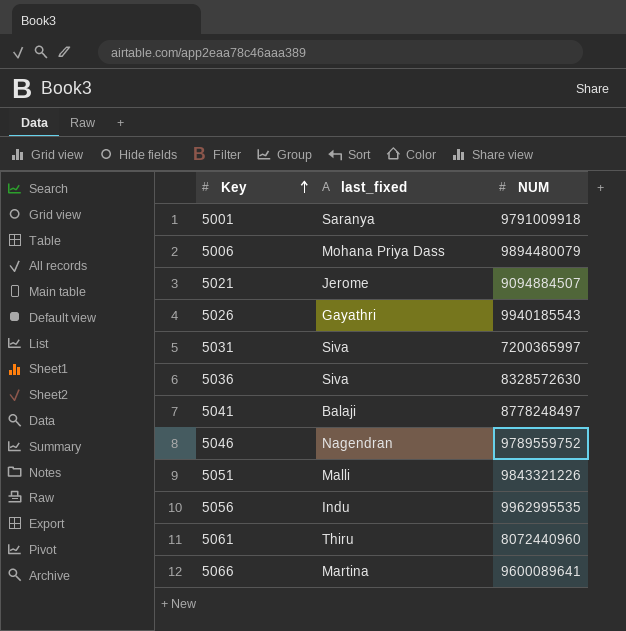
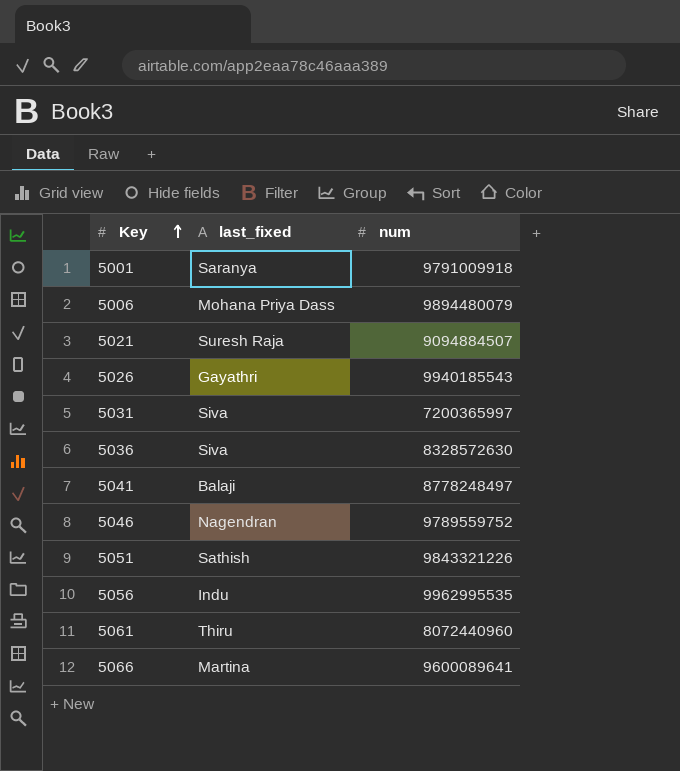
column name: NUM -> num
5021 | last_fixed: Jerome -> Suresh Raja
5051 | last_fixed: Malli -> Sathish

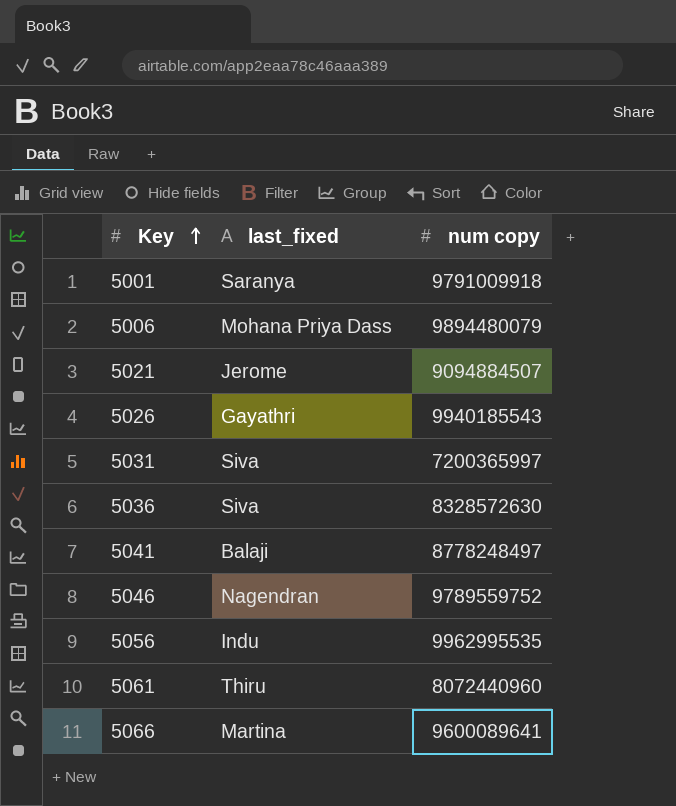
column name: num -> num copy
row 5051: Sathish | 9843321226 -> none
5021 | last_fixed: Suresh Raja -> Jerome

